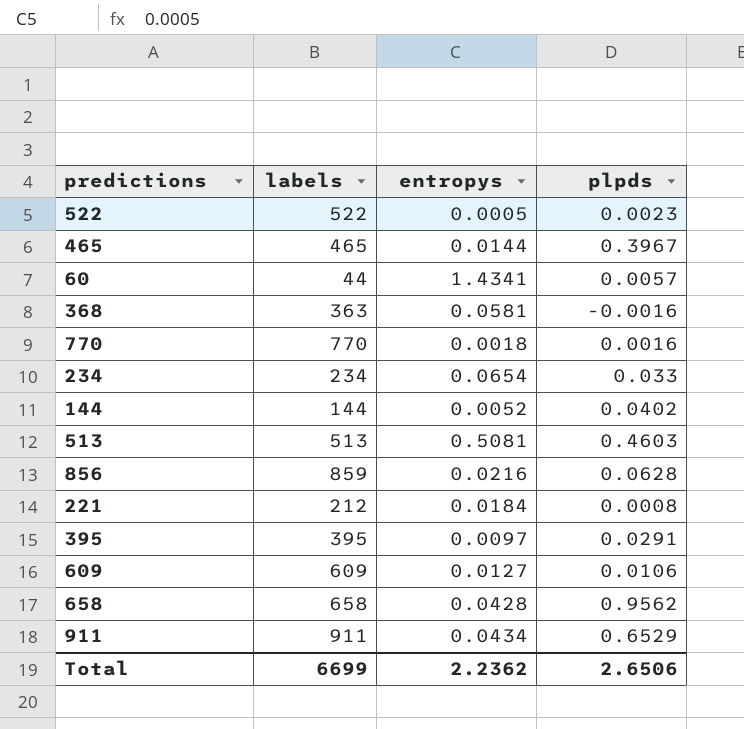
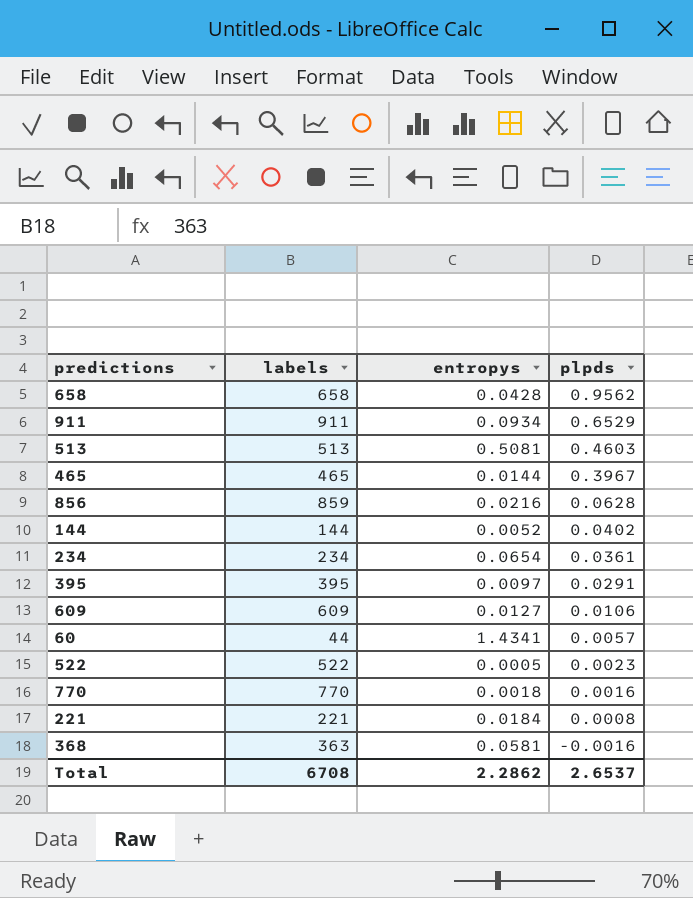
row order: none -> plpds descending
911 | entropys: 0.0434 -> 0.0934
234 | plpds: 0.033 -> 0.0361
221 | labels: 212 -> 221
Total | labels: 6699 -> 6708
Total | entropys: 2.2362 -> 2.2862
Total | plpds: 2.6506 -> 2.6537

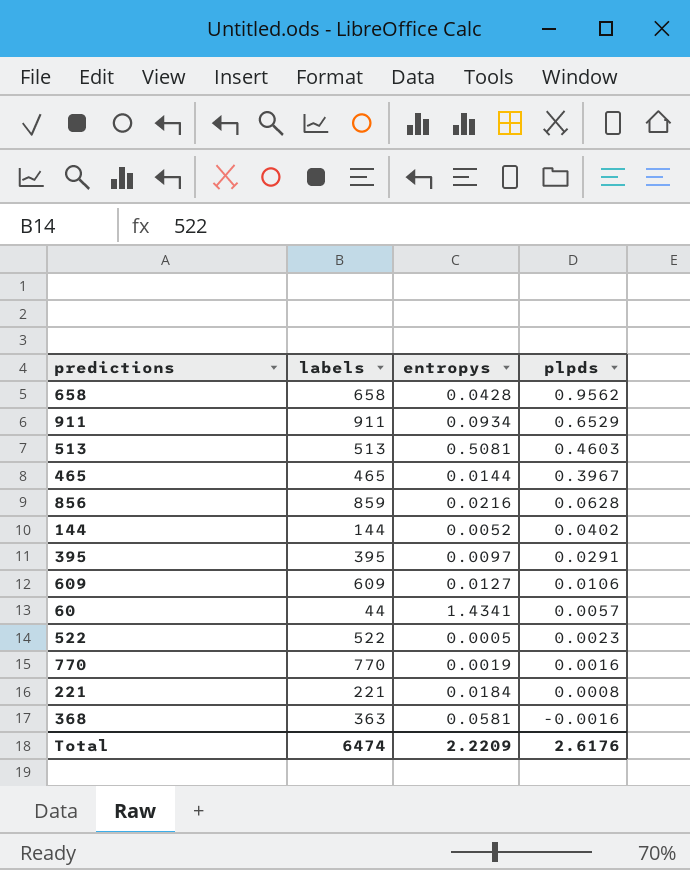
row 234: 234 | 0.0654 | 0.0361 -> none
770 | entropys: 0.0018 -> 0.0019
Total | labels: 6708 -> 6474
Total | entropys: 2.2862 -> 2.2209
Total | plpds: 2.6537 -> 2.6176

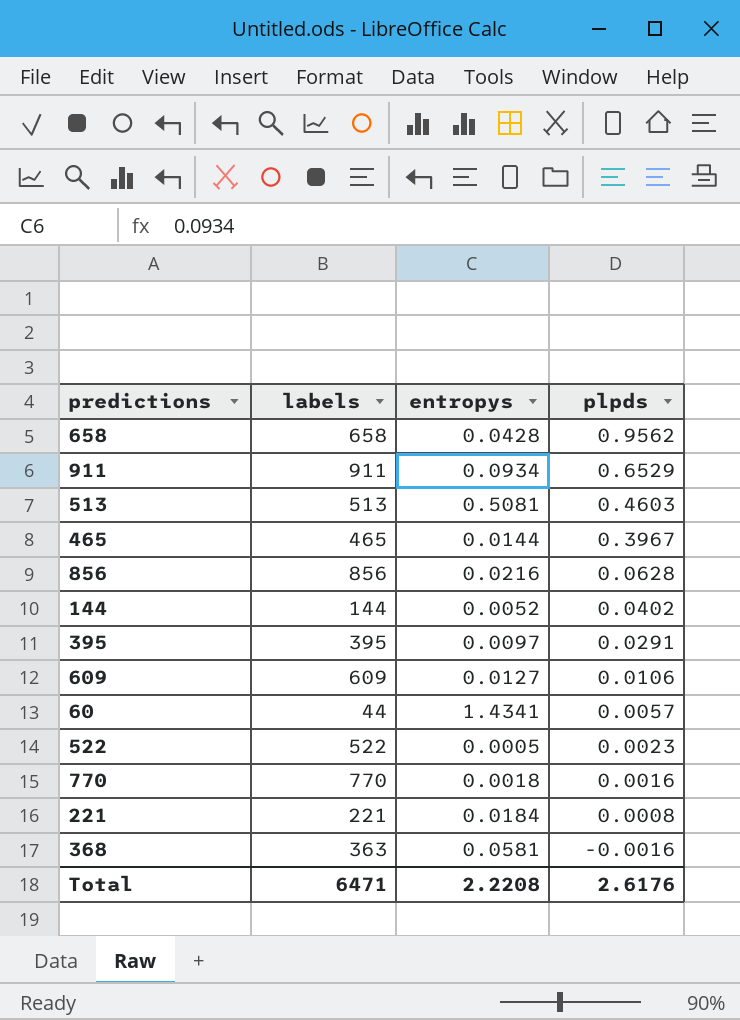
856 | labels: 859 -> 856
770 | entropys: 0.0019 -> 0.0018
Total | labels: 6474 -> 6471
Total | entropys: 2.2209 -> 2.2208

